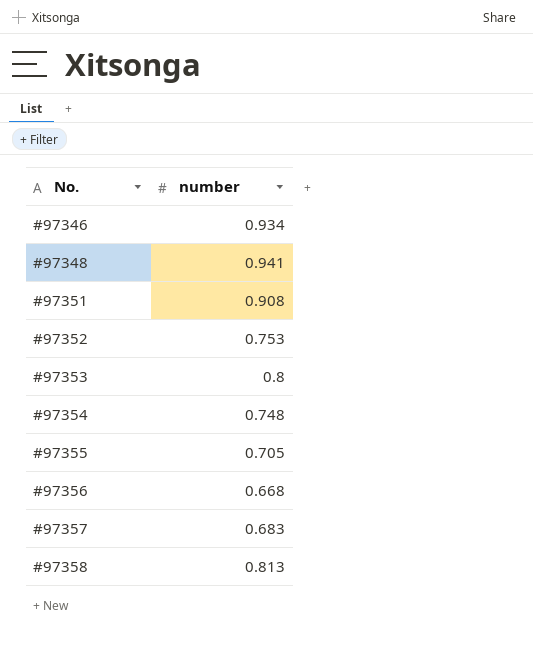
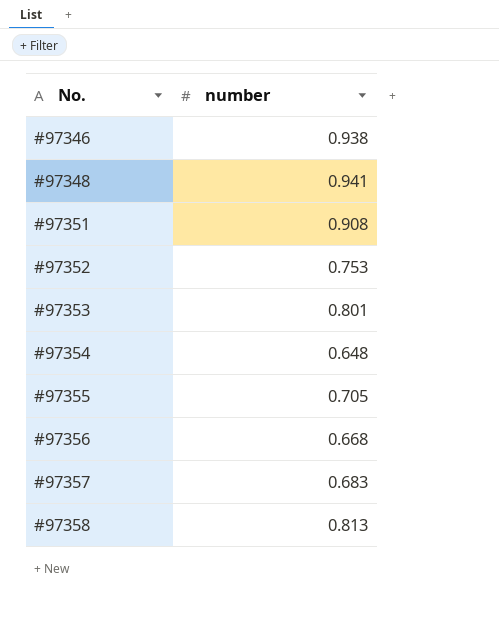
#97346 | number: 0.934 -> 0.938
#97353 | number: 0.8 -> 0.801
#97354 | number: 0.748 -> 0.648

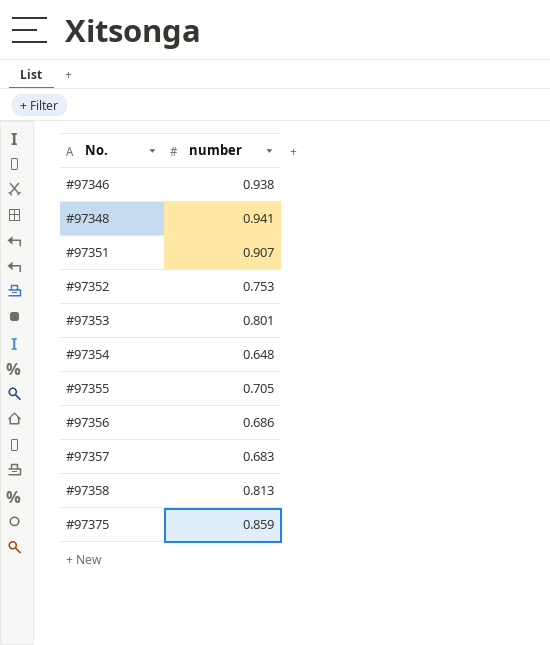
#97351 | number: 0.908 -> 0.907
#97356 | number: 0.668 -> 0.686
row #97375: none -> 0.859

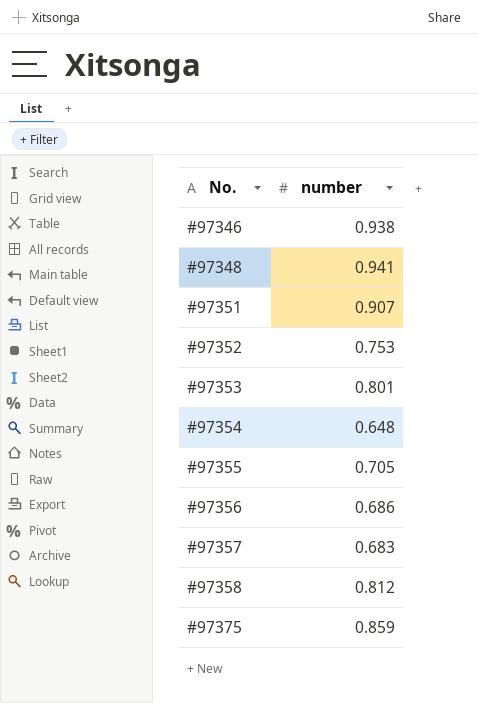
#97358 | number: 0.813 -> 0.812

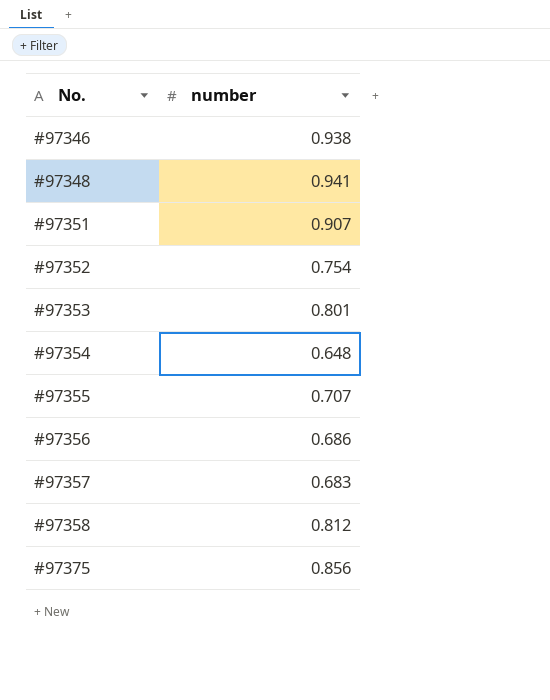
#97352 | number: 0.753 -> 0.754
#97355 | number: 0.705 -> 0.707
#97375 | number: 0.859 -> 0.856

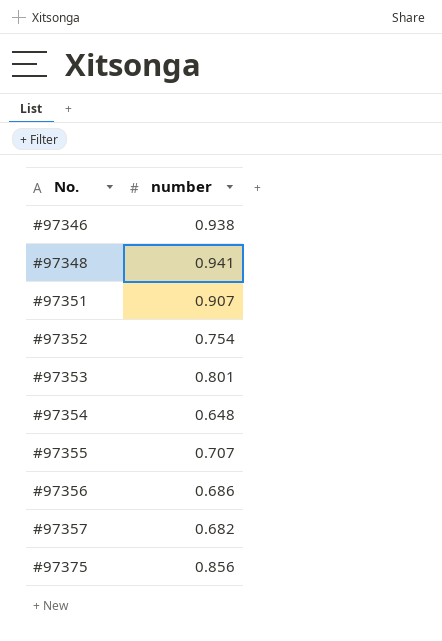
row #97358: 0.812 -> none
#97357 | number: 0.683 -> 0.682

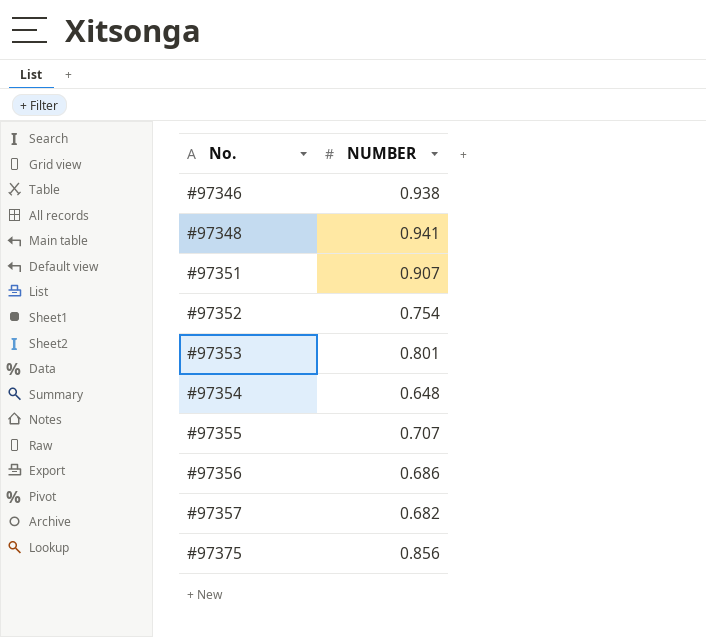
column name: number -> NUMBER

